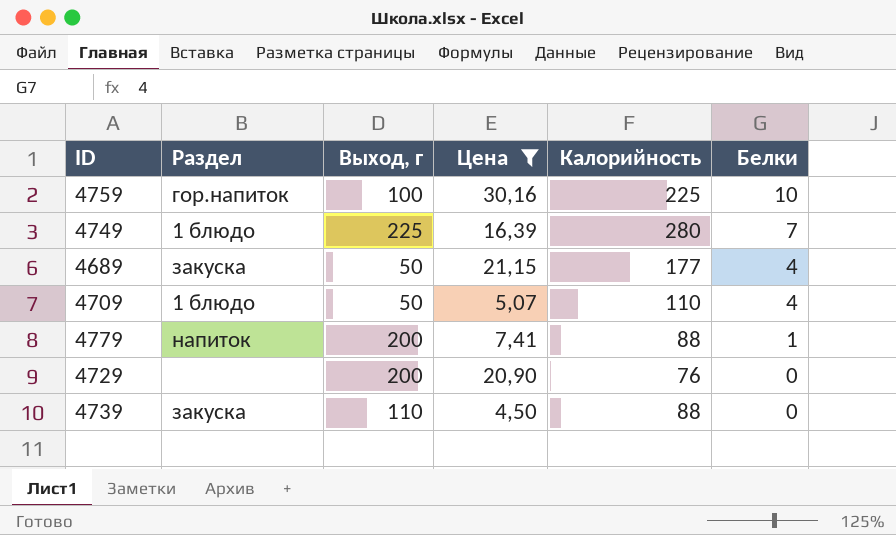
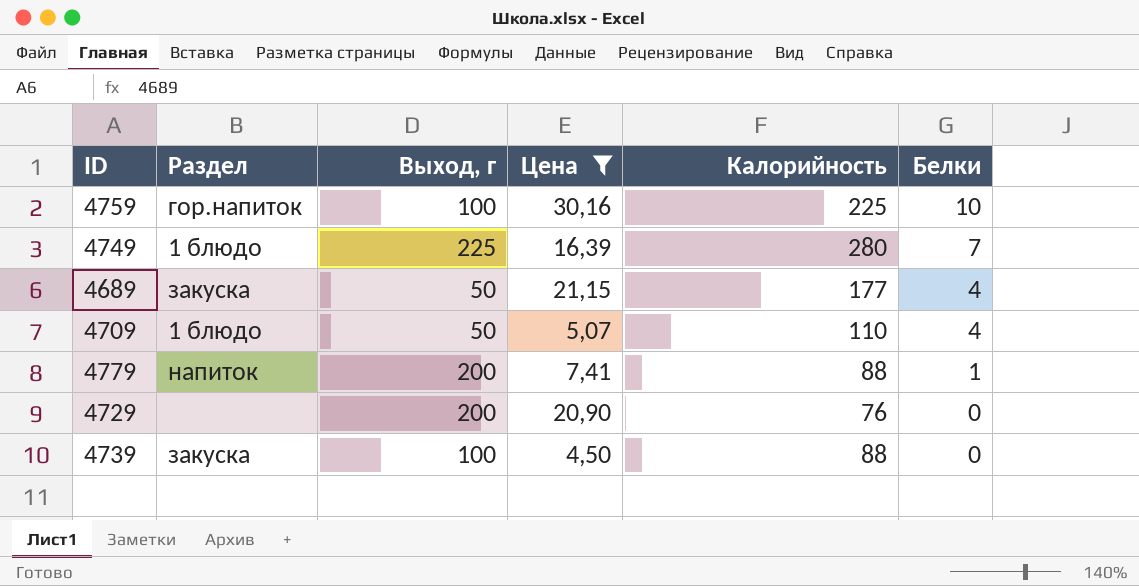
4739 | Выход, г: 110 -> 100

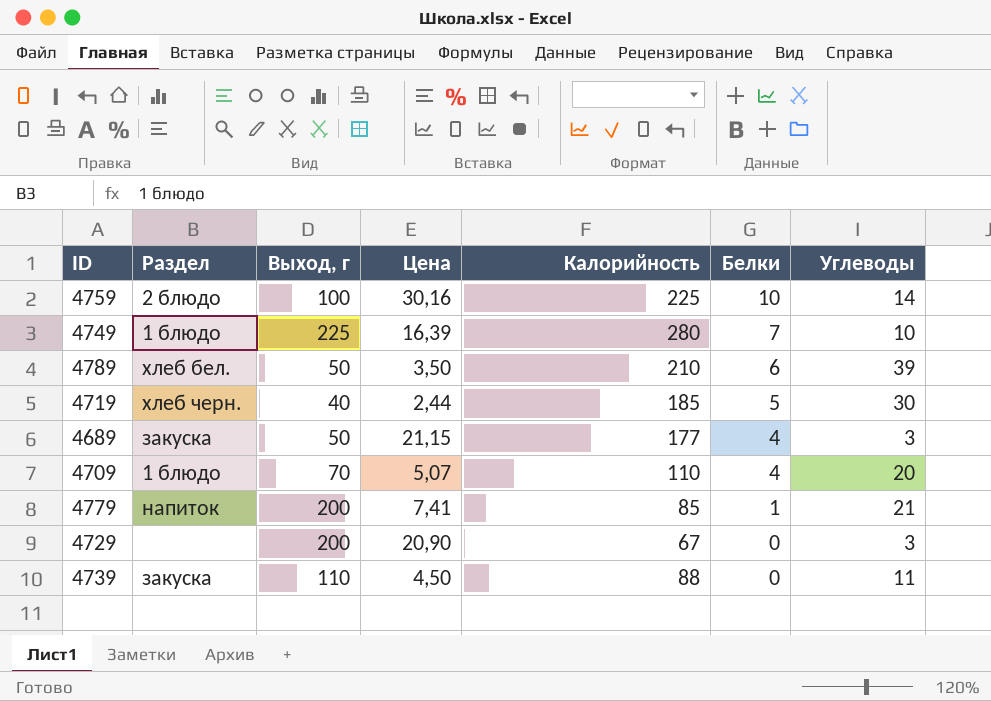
filter: Цена >= 4,50 -> none
column Углеводы | position: none -> 7
4759 | Раздел: гор.напиток -> 2 блюдо
4709 | Выход, г: 50 -> 70
4779 | Калорийность: 88 -> 85
4729 | Калорийность: 76 -> 67
4739 | Выход, г: 100 -> 110

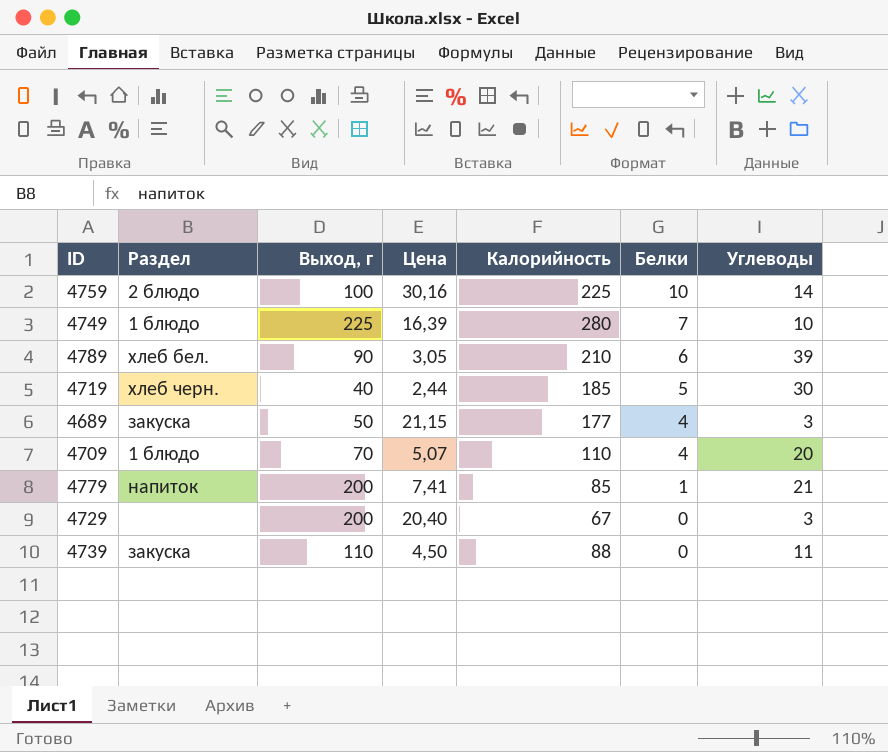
4789 | Выход, г: 50 -> 90
4789 | Цена: 3,50 -> 3,05
4729 | Цена: 20,90 -> 20,40

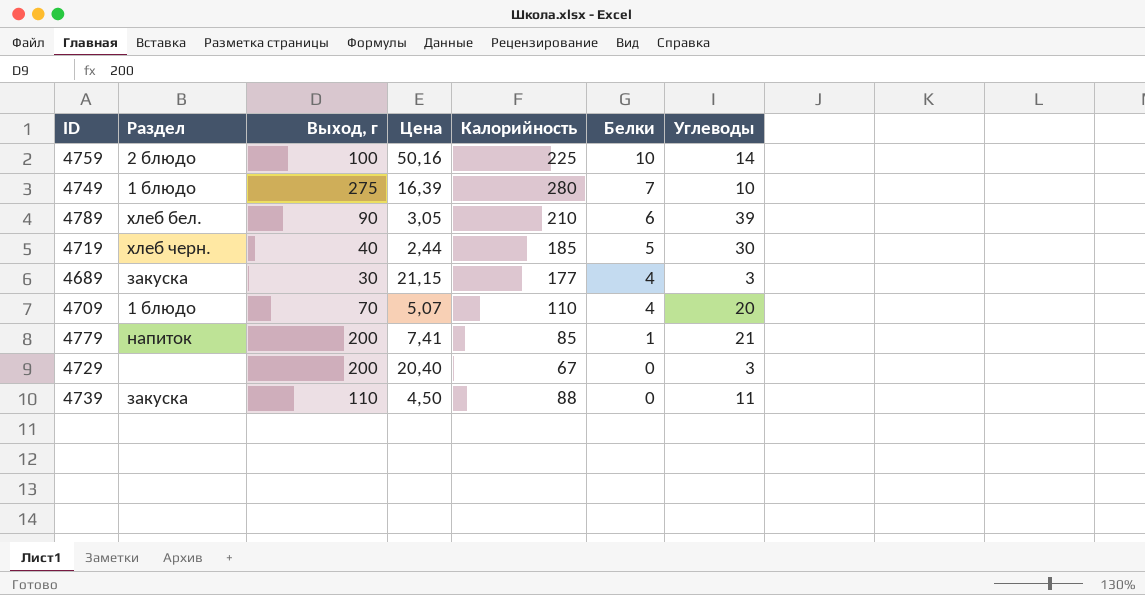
4759 | Цена: 30,16 -> 50,16
4749 | Выход, г: 225 -> 275
4689 | Выход, г: 50 -> 30

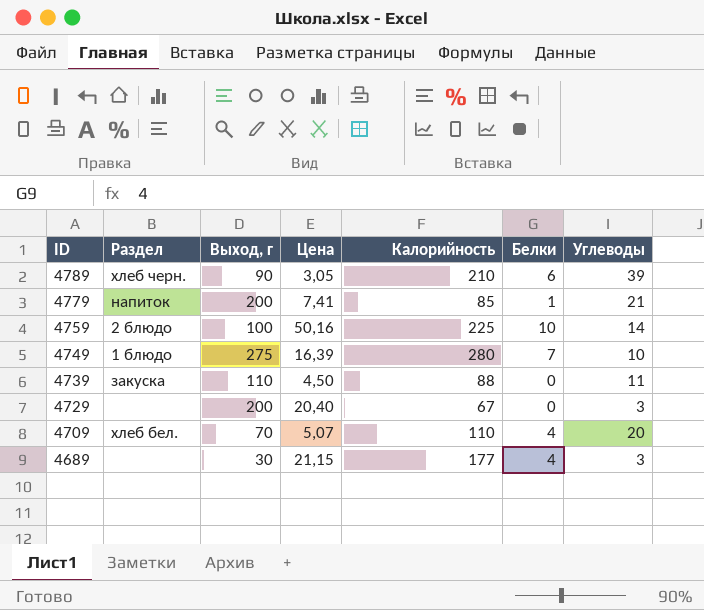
row order: Белки descending -> ID descending
row 4719: хлеб черн. | 40 | 2,44 | 185 | 5 | 30 -> none
4789 | Раздел: хлеб бел. -> хлеб черн.
4709 | Раздел: 1 блюдо -> хлеб бел.
4689 | Раздел: закуска -> none

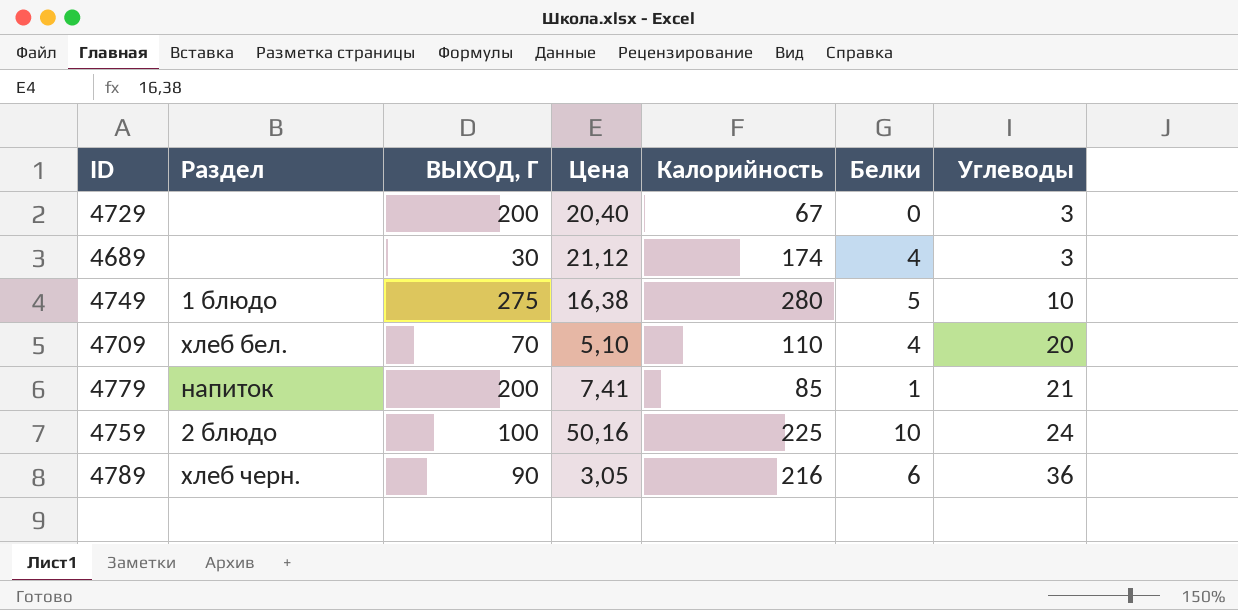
row order: ID descending -> Углеводы ascending
column name: Выход, г -> ВЫХОД, Г
row 4739: закуска | 110 | 4,50 | 88 | 0 | 11 -> none
4689 | Цена: 21,15 -> 21,12
4689 | Калорийность: 177 -> 174
4749 | Цена: 16,39 -> 16,38
4749 | Белки: 7 -> 5
4709 | Цена: 5,07 -> 5,10
4759 | Углеводы: 14 -> 24
4789 | Калорийность: 210 -> 216
4789 | Углеводы: 39 -> 36

